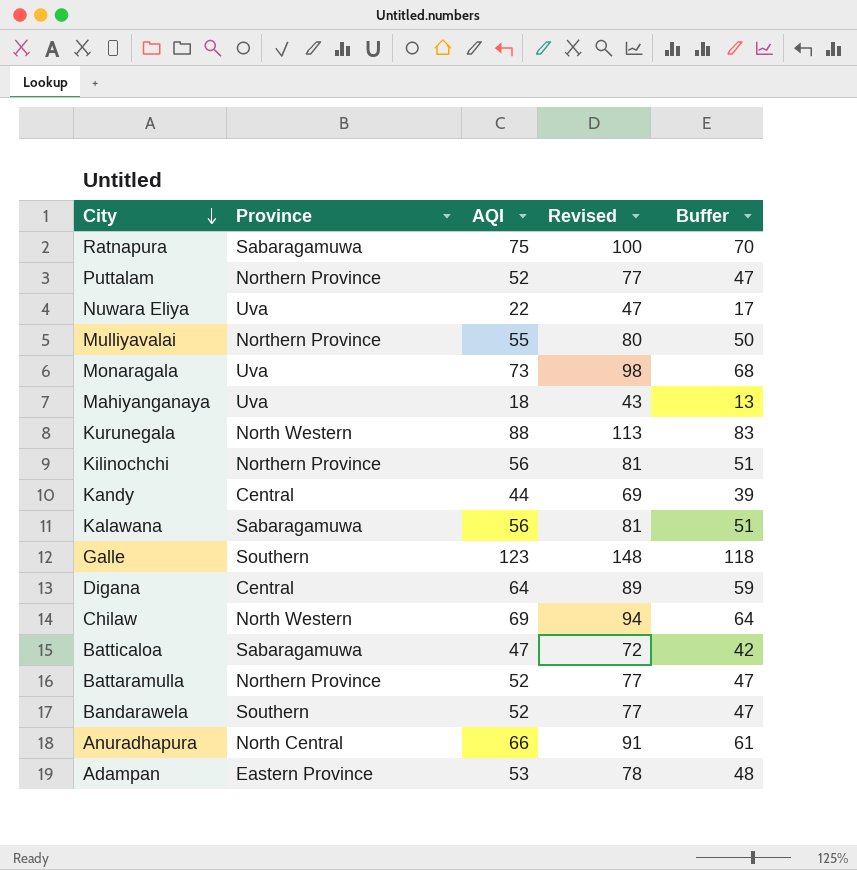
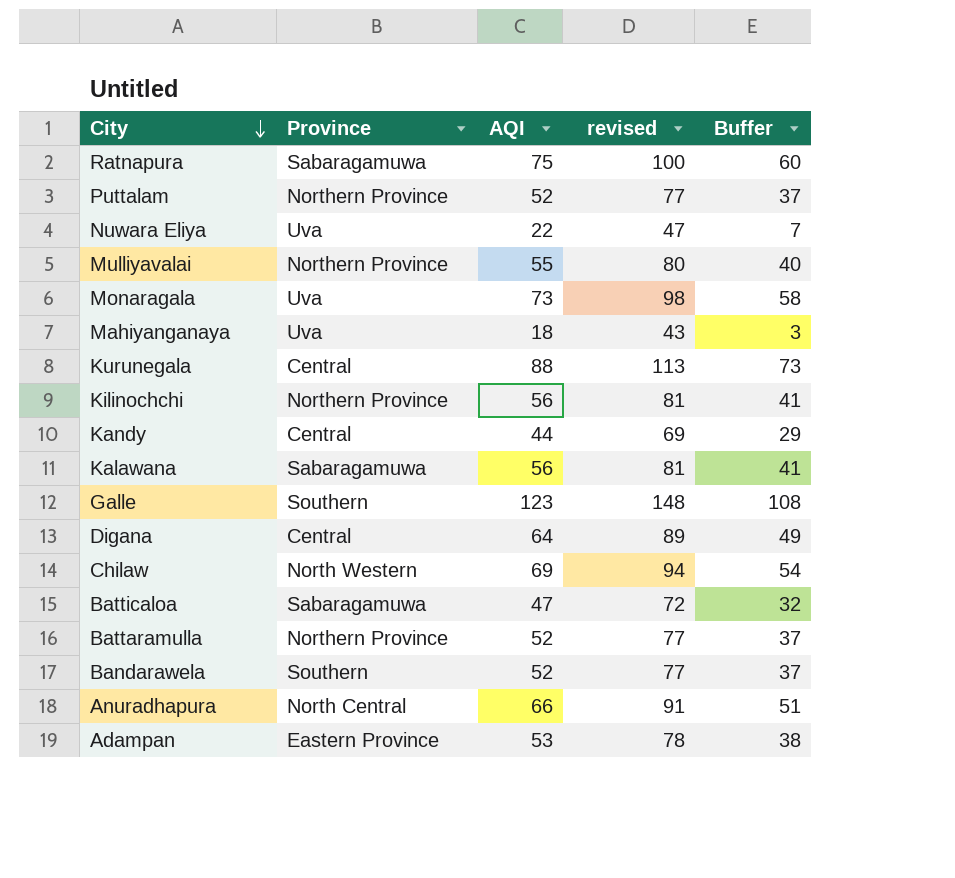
column name: Revised -> revised
column Buffer | formula: [AQI] - 5 -> [AQI] - 15
Kurunegala | Province: North Western -> Central

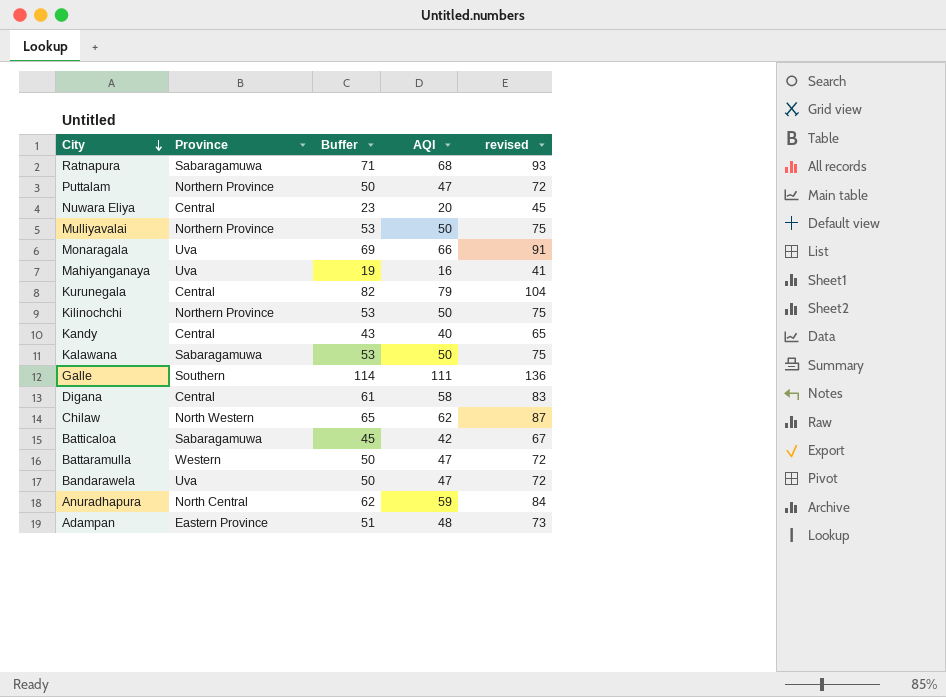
column Buffer | formula: [AQI] - 15 -> [AQI] + 3
column Buffer | position: 5 -> 3
Ratnapura | AQI: 75 -> 68
Ratnapura | revised: 100 -> 93
Puttalam | AQI: 52 -> 47
Puttalam | revised: 77 -> 72
Nuwara Eliya | Province: Uva -> Central
Nuwara Eliya | AQI: 22 -> 20
Nuwara Eliya | revised: 47 -> 45
Mulliyavalai | AQI: 55 -> 50
Mulliyavalai | revised: 80 -> 75
Monaragala | AQI: 73 -> 66
Monaragala | revised: 98 -> 91
Mahiyanganaya | AQI: 18 -> 16
Mahiyanganaya | revised: 43 -> 41
Kurunegala | AQI: 88 -> 79
Kurunegala | revised: 113 -> 104
Kilinochchi | AQI: 56 -> 50
Kilinochchi | revised: 81 -> 75
Kandy | AQI: 44 -> 40
Kandy | revised: 69 -> 65
Kalawana | AQI: 56 -> 50
Kalawana | revised: 81 -> 75
Galle | AQI: 123 -> 111
Galle | revised: 148 -> 136
Digana | AQI: 64 -> 58
Digana | revised: 89 -> 83
Chilaw | AQI: 69 -> 62
Chilaw | revised: 94 -> 87
Batticaloa | AQI: 47 -> 42
Batticaloa | revised: 72 -> 67
Battaramulla | Province: Northern Province -> Western
Battaramulla | AQI: 52 -> 47
Battaramulla | revised: 77 -> 72
Bandarawela | Province: Southern -> Uva
Bandarawela | AQI: 52 -> 47
Bandarawela | revised: 77 -> 72
Anuradhapura | AQI: 66 -> 59
Anuradhapura | revised: 91 -> 84
Adampan | AQI: 53 -> 48
Adampan | revised: 78 -> 73

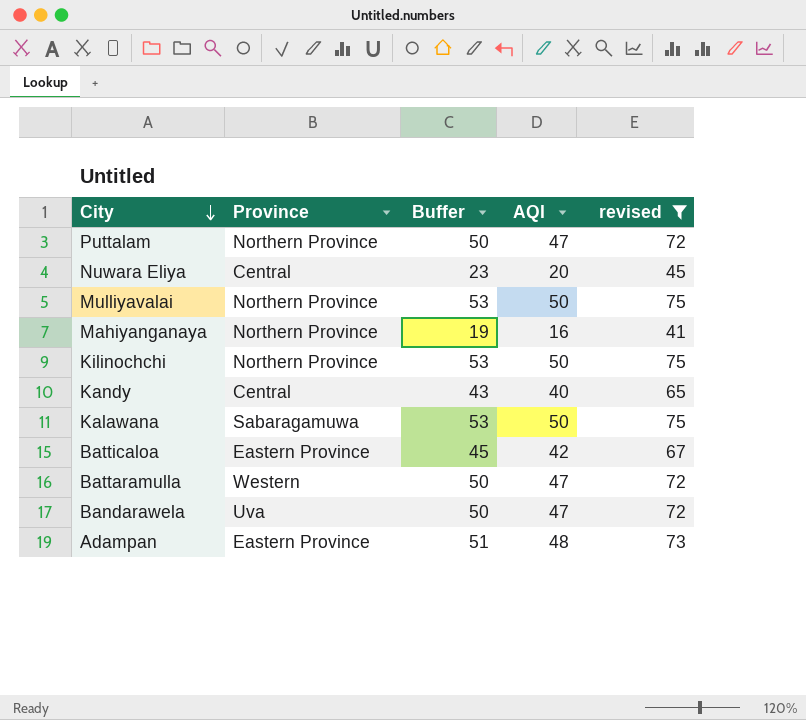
filter: none -> revised <= 75
Mahiyanganaya | Province: Uva -> Northern Province
Batticaloa | Province: Sabaragamuwa -> Eastern Province

